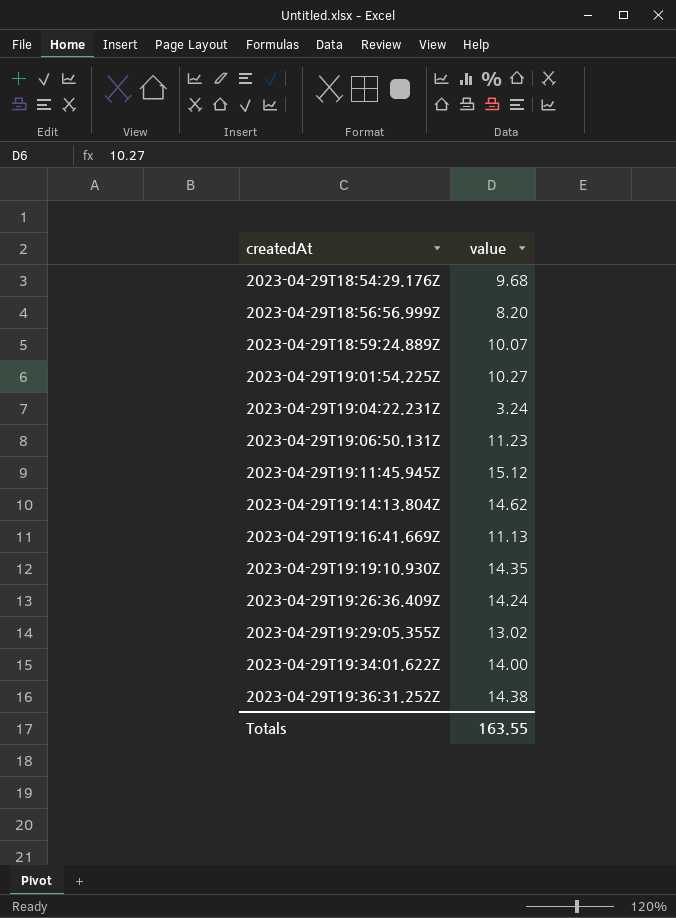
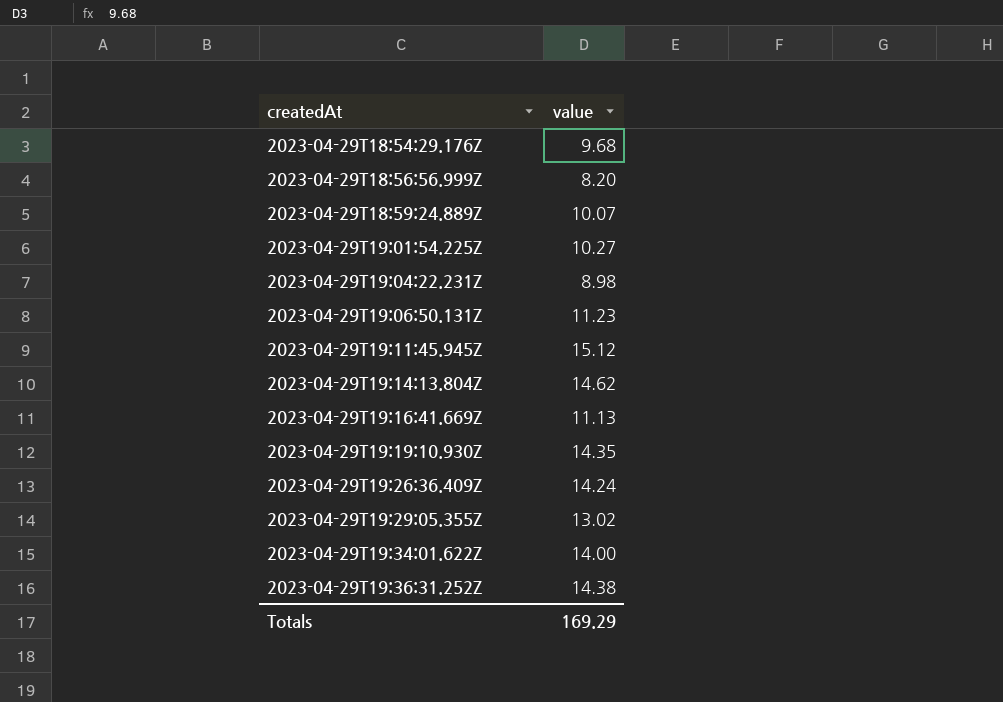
2023-04-29T19:04:22.231Z | value: 3.24 -> 8.98
Totals | value: 163.55 -> 169.29

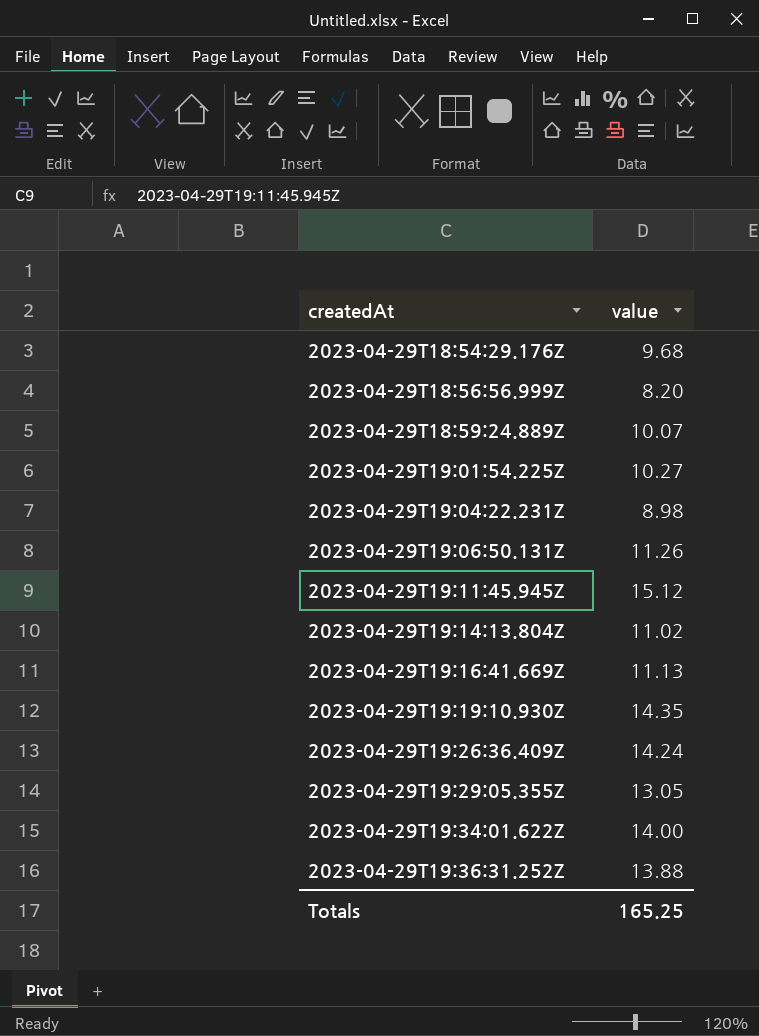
2023-04-29T19:06:50.131Z | value: 11.23 -> 11.26
2023-04-29T19:14:13.804Z | value: 14.62 -> 11.02
2023-04-29T19:29:05.355Z | value: 13.02 -> 13.05
2023-04-29T19:36:31.252Z | value: 14.38 -> 13.88
Totals | value: 169.29 -> 165.25

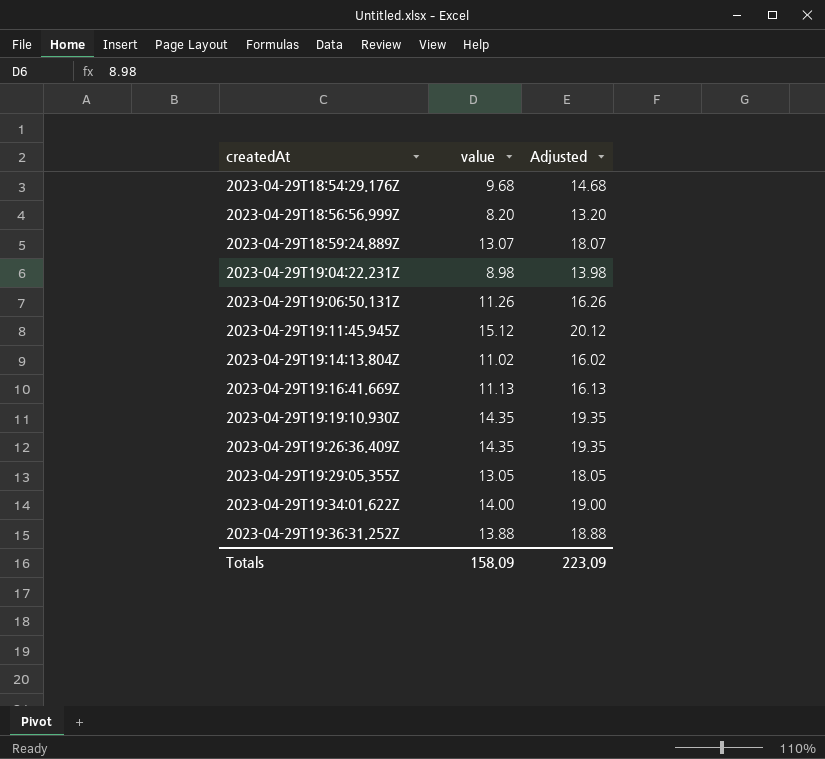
column Adjusted | formula: none -> [value] + 5
row 2023-04-29T19:01:54.225Z: 10.27 -> none
2023-04-29T18:59:24.889Z | value: 10.07 -> 13.07
2023-04-29T19:26:36.409Z | value: 14.24 -> 14.35
Totals | value: 165.25 -> 158.09

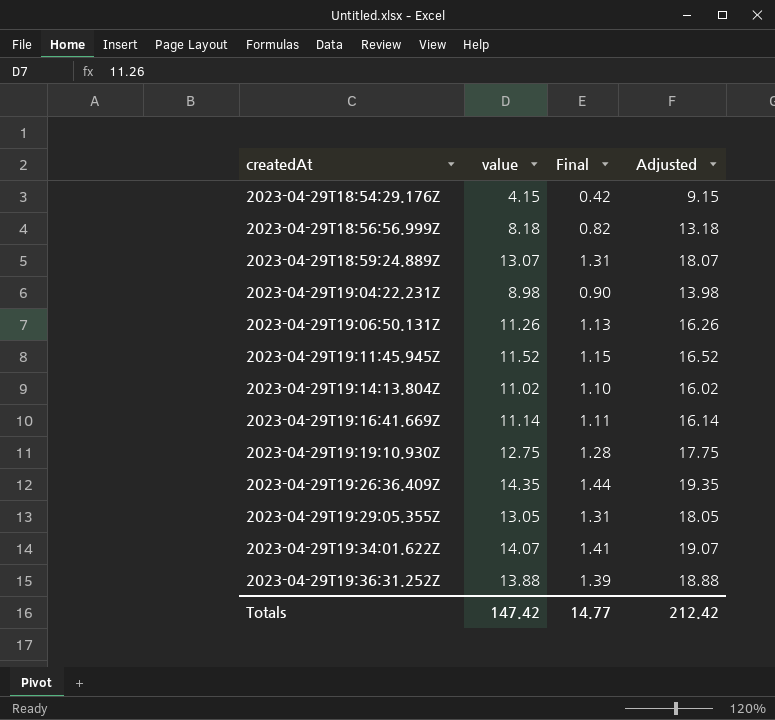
column Final | formula: none -> [value] * 0.1
2023-04-29T18:54:29.176Z | value: 9.68 -> 4.15
2023-04-29T18:54:29.176Z | Adjusted: 14.68 -> 9.15
2023-04-29T18:56:56.999Z | value: 8.20 -> 8.18
2023-04-29T18:56:56.999Z | Adjusted: 13.20 -> 13.18
2023-04-29T19:11:45.945Z | value: 15.12 -> 11.52
2023-04-29T19:11:45.945Z | Adjusted: 20.12 -> 16.52
2023-04-29T19:16:41.669Z | value: 11.13 -> 11.14
2023-04-29T19:16:41.669Z | Adjusted: 16.13 -> 16.14
2023-04-29T19:19:10.930Z | value: 14.35 -> 12.75
2023-04-29T19:19:10.930Z | Adjusted: 19.35 -> 17.75
2023-04-29T19:34:01.622Z | value: 14.00 -> 14.07
2023-04-29T19:34:01.622Z | Adjusted: 19.00 -> 19.07
Totals | value: 158.09 -> 147.42
Totals | Adjusted: 223.09 -> 212.42

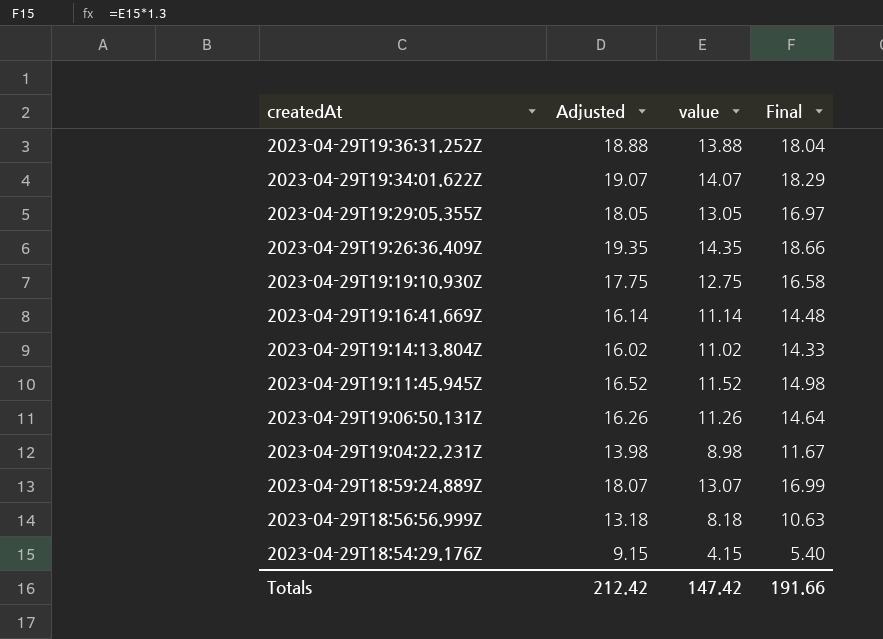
row order: createdAt ascending -> createdAt descending
column Adjusted | position: 4 -> 2
column Final | formula: [value] * 0.1 -> [value] * 1.3
Totals | Final: 14.77 -> 191.66

